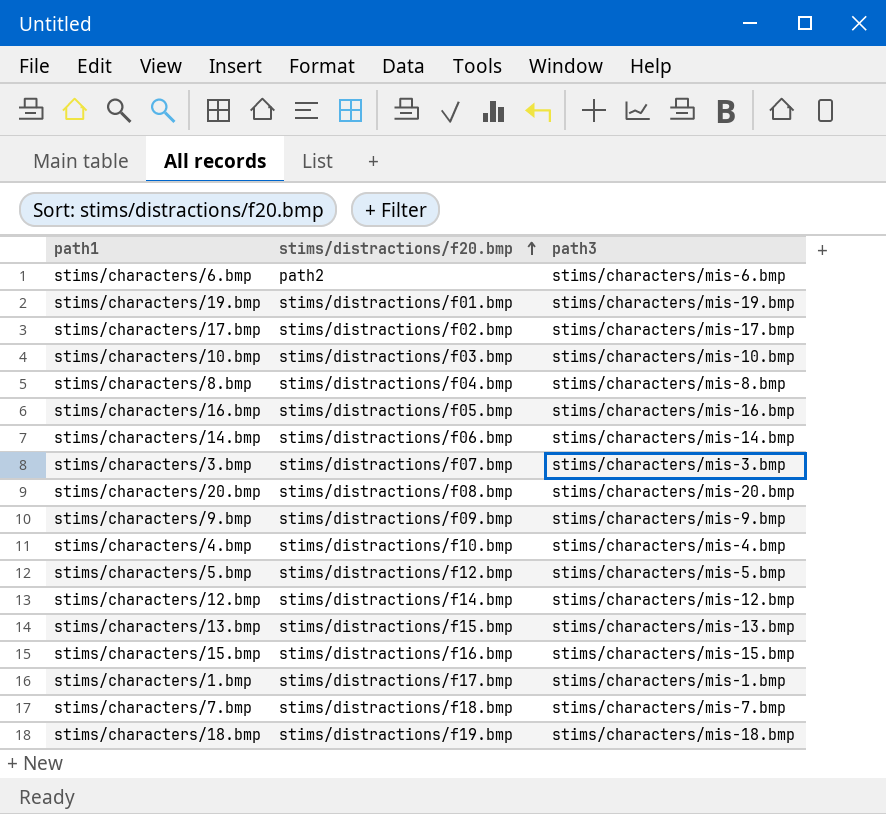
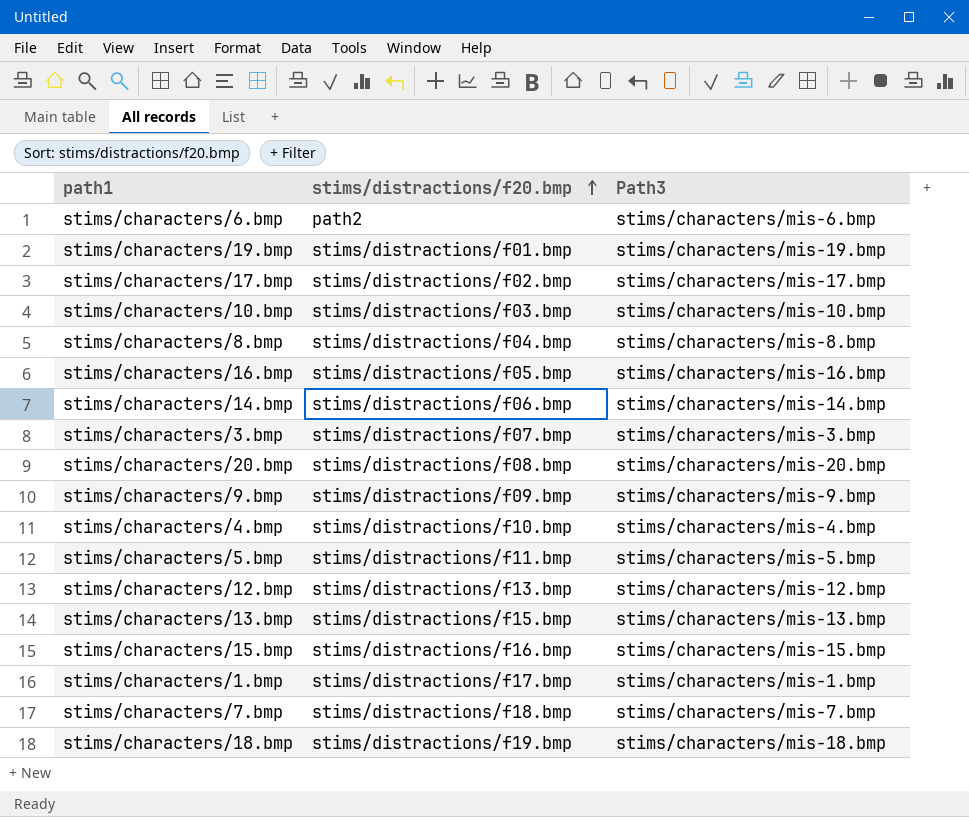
column name: path3 -> Path3
stims/characters/5.bmp | stims/distractions/f20.bmp: stims/distractions/f12.bmp -> stims/distractions/f11.bmp
stims/characters/12.bmp | stims/distractions/f20.bmp: stims/distractions/f14.bmp -> stims/distractions/f13.bmp

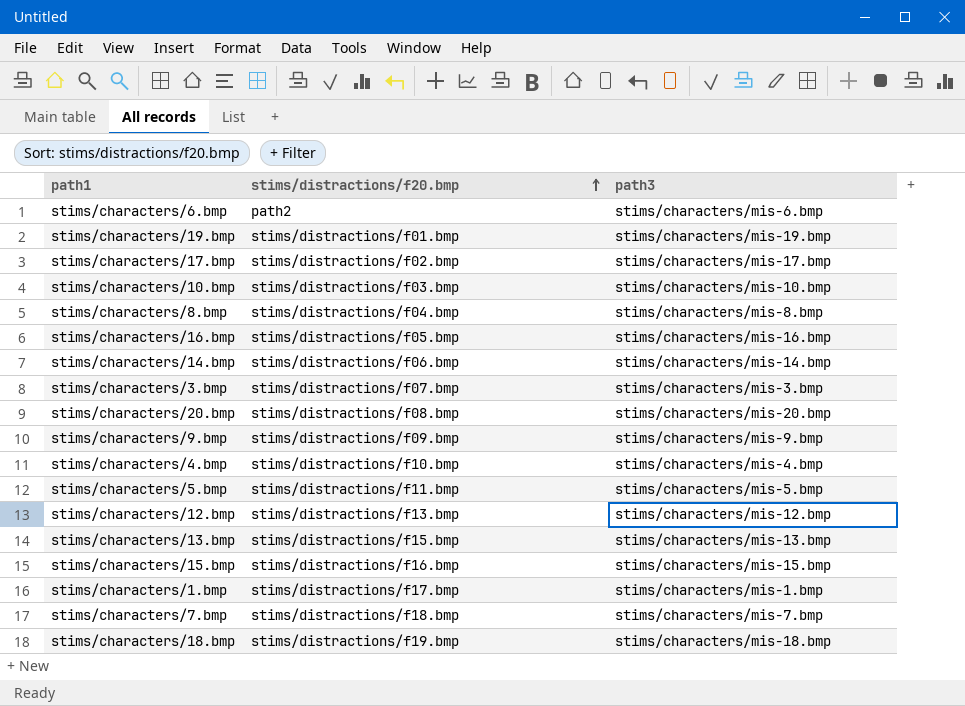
column name: Path3 -> path3

